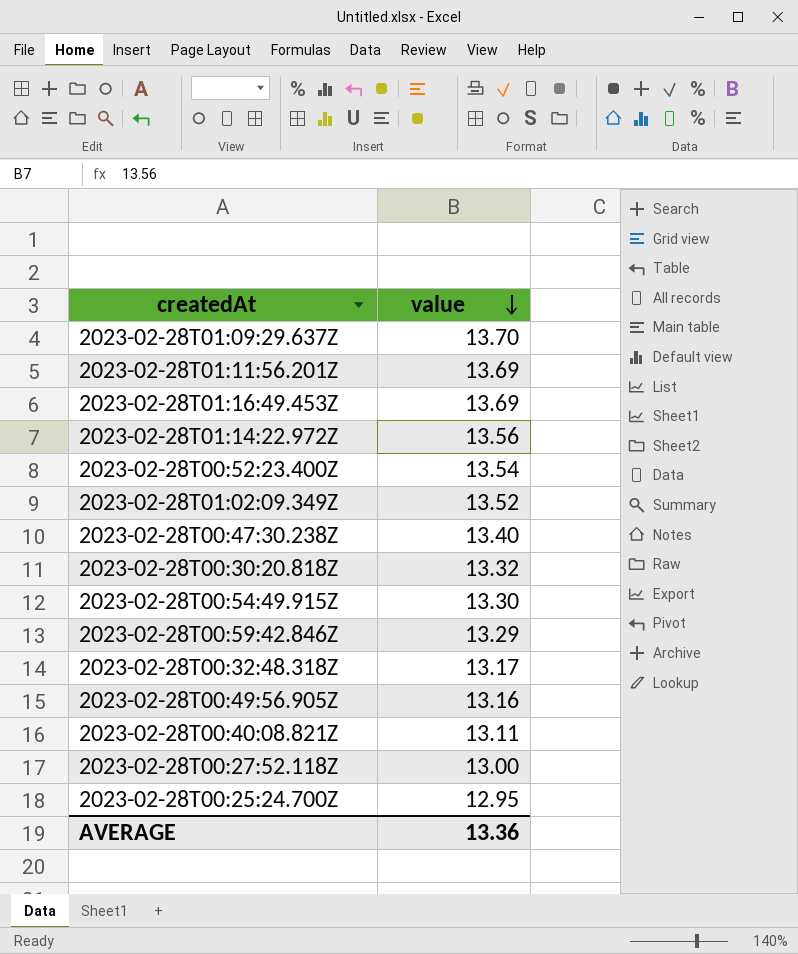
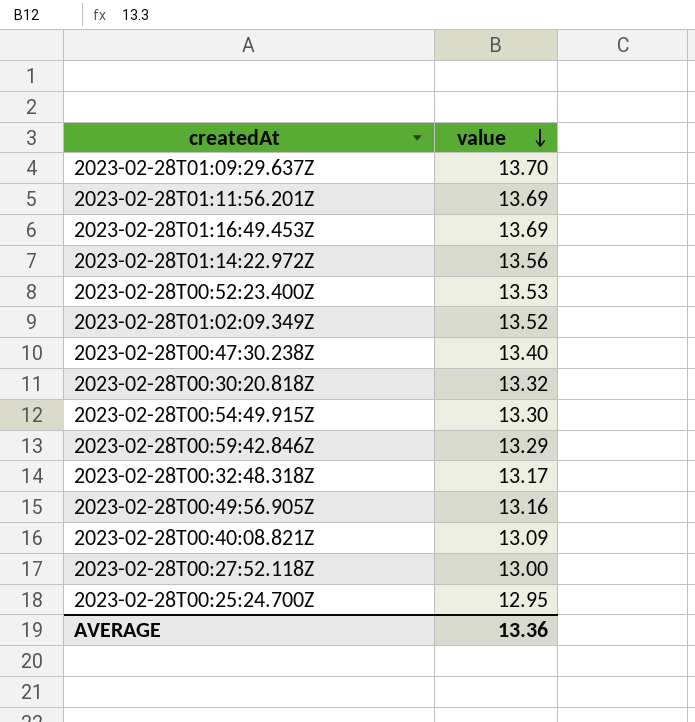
2023-02-28T00:52:23.400Z | value: 13.54 -> 13.53
2023-02-28T00:40:08.821Z | value: 13.11 -> 13.09

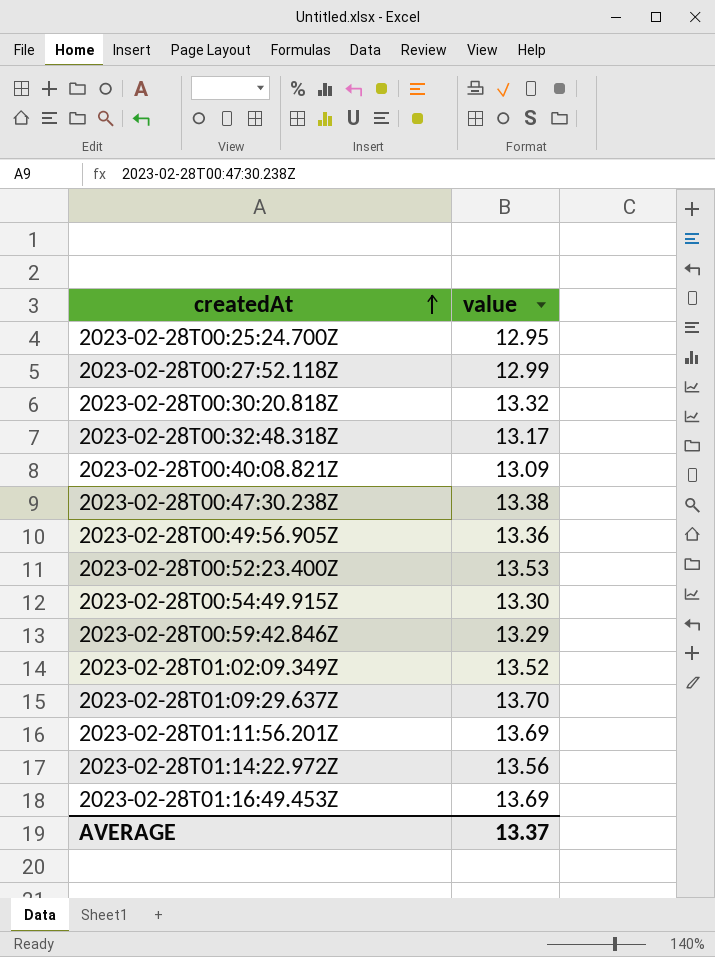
row order: value descending -> createdAt ascending
2023-02-28T00:27:52.118Z | value: 13.00 -> 12.99
2023-02-28T00:47:30.238Z | value: 13.40 -> 13.38
2023-02-28T00:49:56.905Z | value: 13.16 -> 13.36
AVERAGE | value: 13.36 -> 13.37

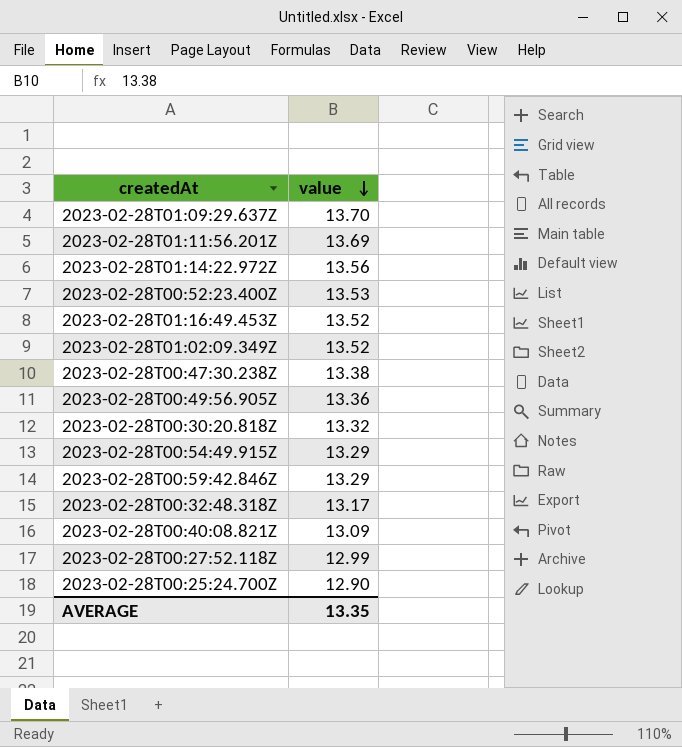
row order: createdAt ascending -> value descending
2023-02-28T01:16:49.453Z | value: 13.69 -> 13.52
2023-02-28T00:54:49.915Z | value: 13.30 -> 13.29
2023-02-28T00:25:24.700Z | value: 12.95 -> 12.90
AVERAGE | value: 13.37 -> 13.35

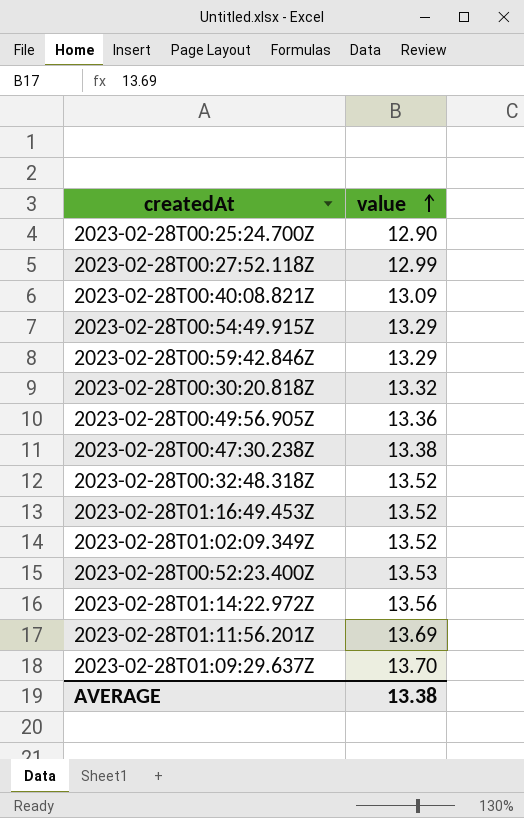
row order: value descending -> value ascending
2023-02-28T00:32:48.318Z | value: 13.17 -> 13.52
AVERAGE | value: 13.35 -> 13.38

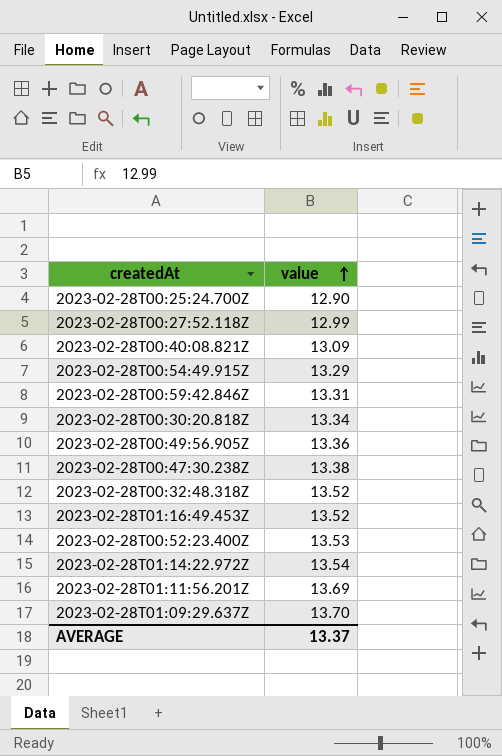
row 2023-02-28T01:02:09.349Z: 13.52 -> none
2023-02-28T00:59:42.846Z | value: 13.29 -> 13.31
2023-02-28T00:30:20.818Z | value: 13.32 -> 13.34
2023-02-28T01:14:22.972Z | value: 13.56 -> 13.54
AVERAGE | value: 13.38 -> 13.37

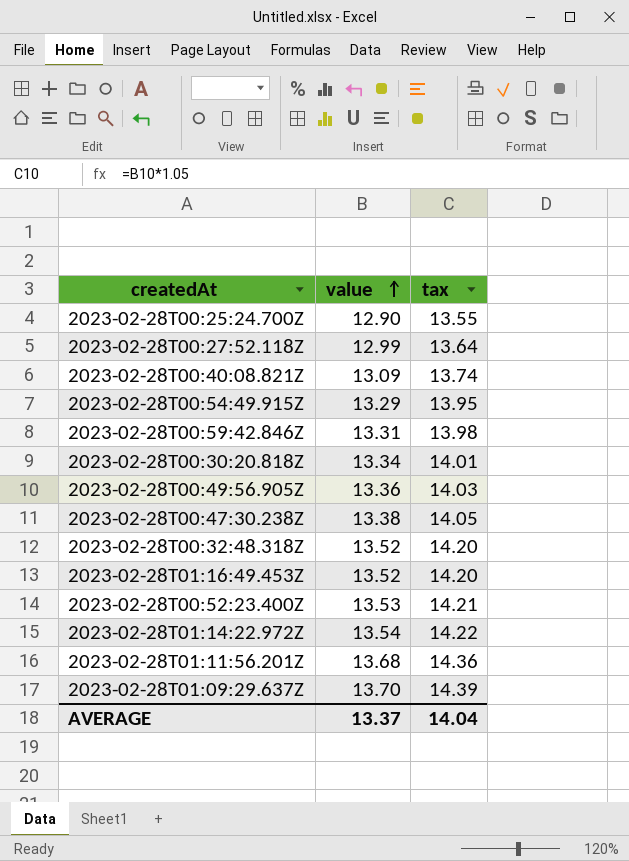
column tax | formula: none -> [value] * 1.05
2023-02-28T01:11:56.201Z | value: 13.69 -> 13.68

